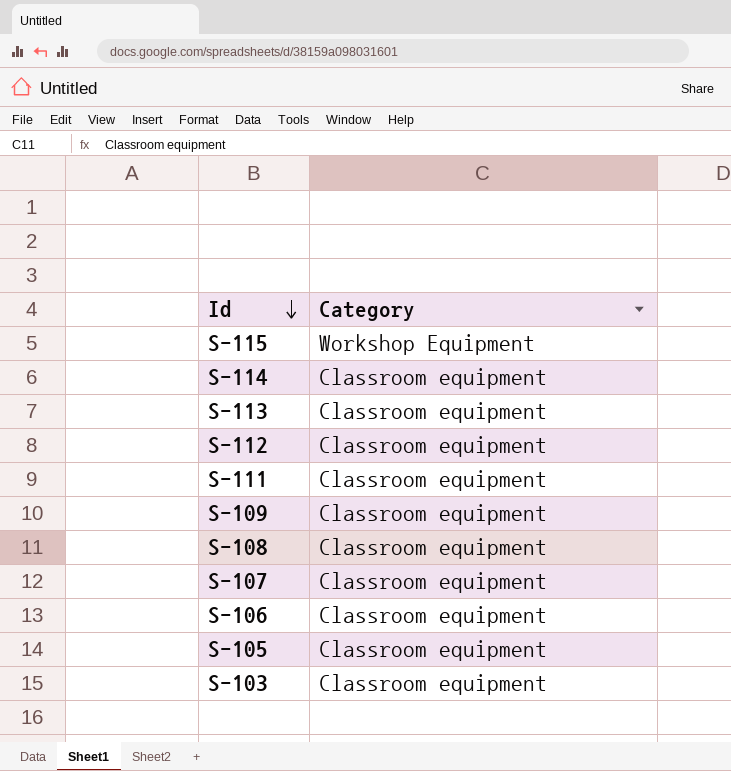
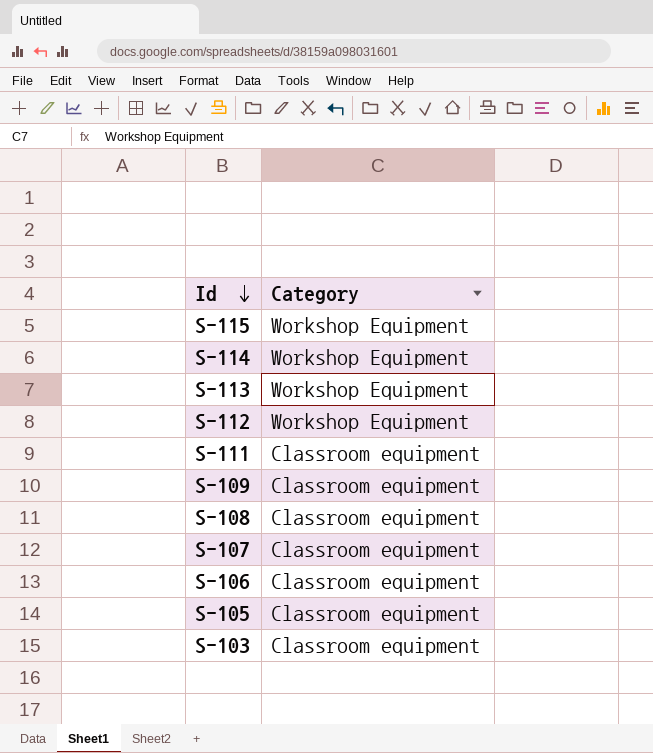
S-114 | Category: Classroom equipment -> Workshop Equipment
S-113 | Category: Classroom equipment -> Workshop Equipment
S-112 | Category: Classroom equipment -> Workshop Equipment

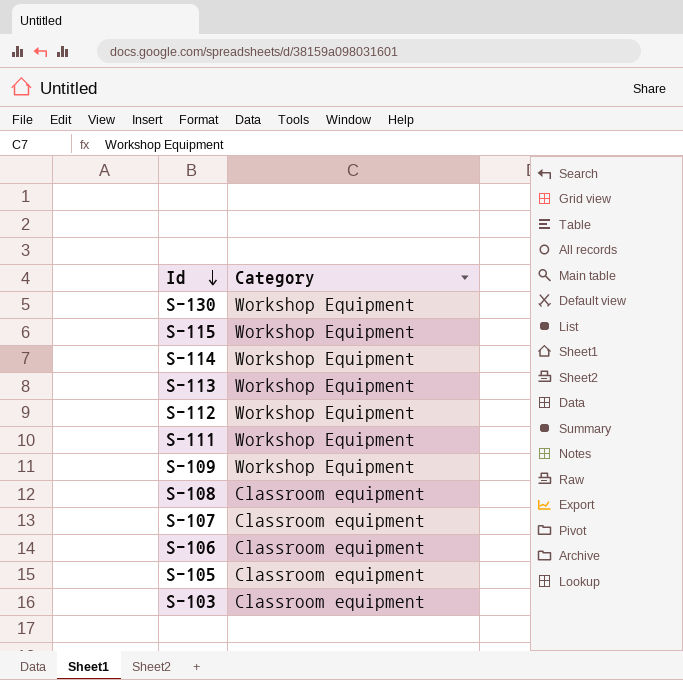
row S-130: none -> Workshop Equipment
S-111 | Category: Classroom equipment -> Workshop Equipment
S-109 | Category: Classroom equipment -> Workshop Equipment

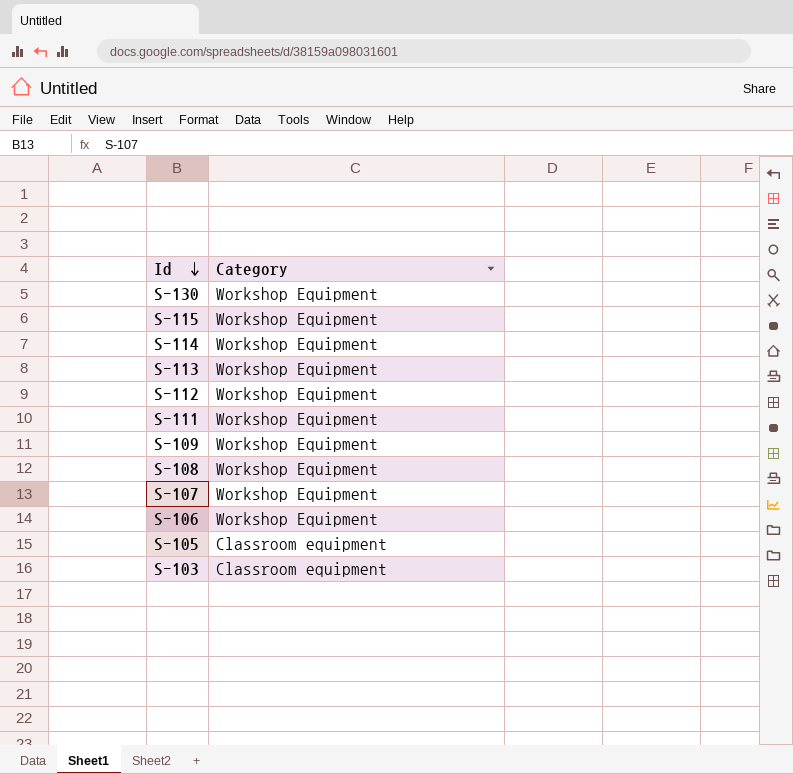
S-108 | Category: Classroom equipment -> Workshop Equipment
S-107 | Category: Classroom equipment -> Workshop Equipment
S-106 | Category: Classroom equipment -> Workshop Equipment

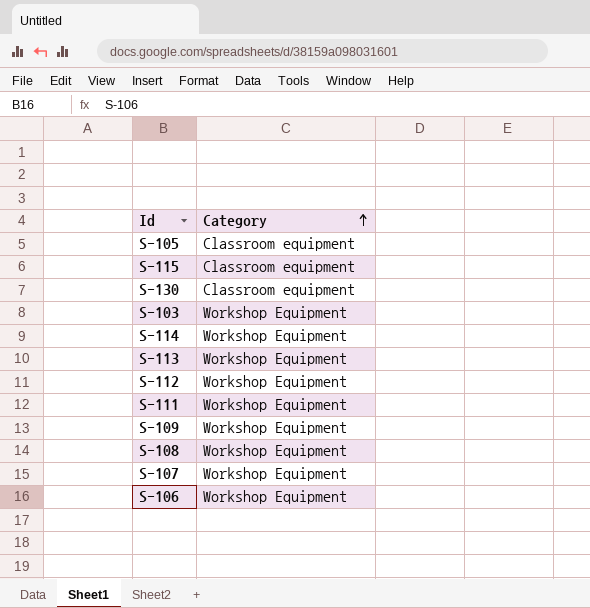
row order: Id descending -> Category ascending
S-115 | Category: Workshop Equipment -> Classroom equipment
S-130 | Category: Workshop Equipment -> Classroom equipment
S-103 | Category: Classroom equipment -> Workshop Equipment

